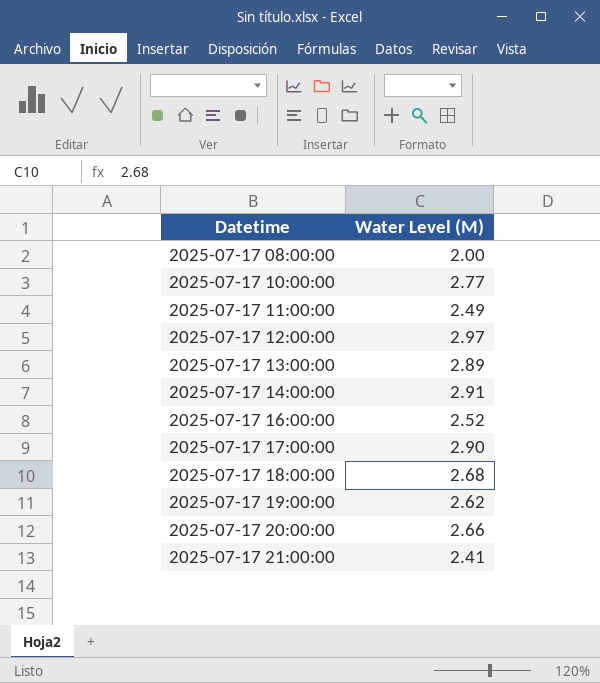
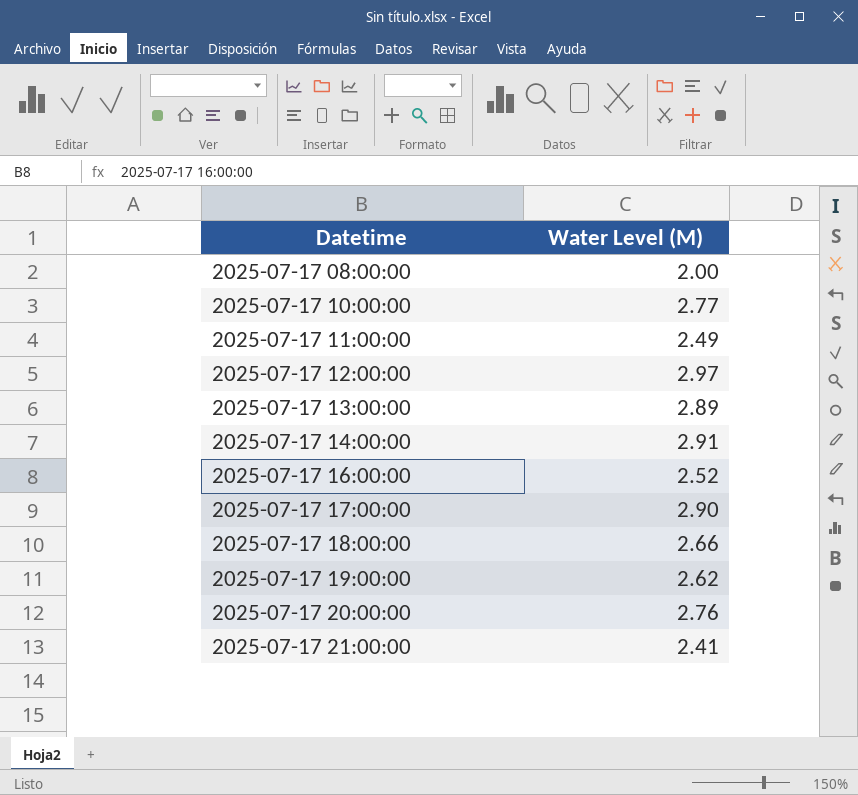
2025-07-17 18:00:00 | Water Level (M): 2.68 -> 2.66
2025-07-17 20:00:00 | Water Level (M): 2.66 -> 2.76

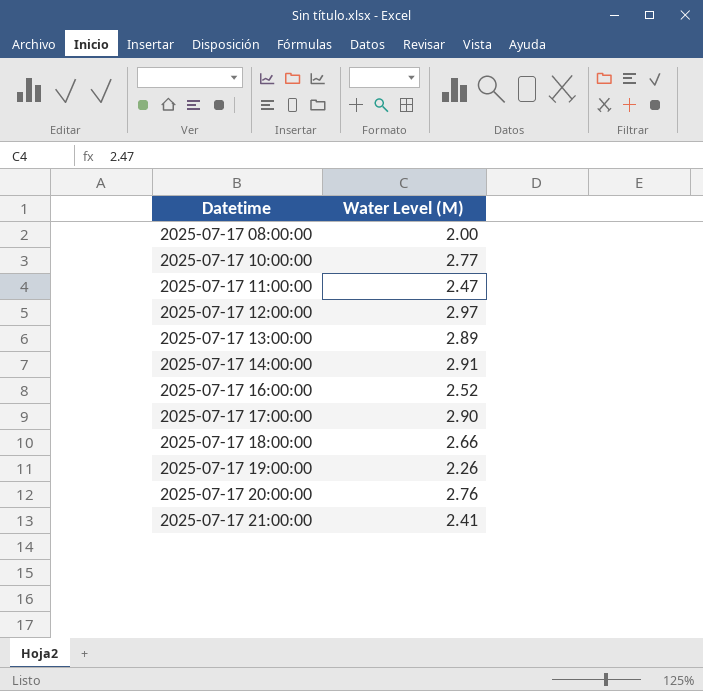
2025-07-17 11:00:00 | Water Level (M): 2.49 -> 2.47
2025-07-17 19:00:00 | Water Level (M): 2.62 -> 2.26

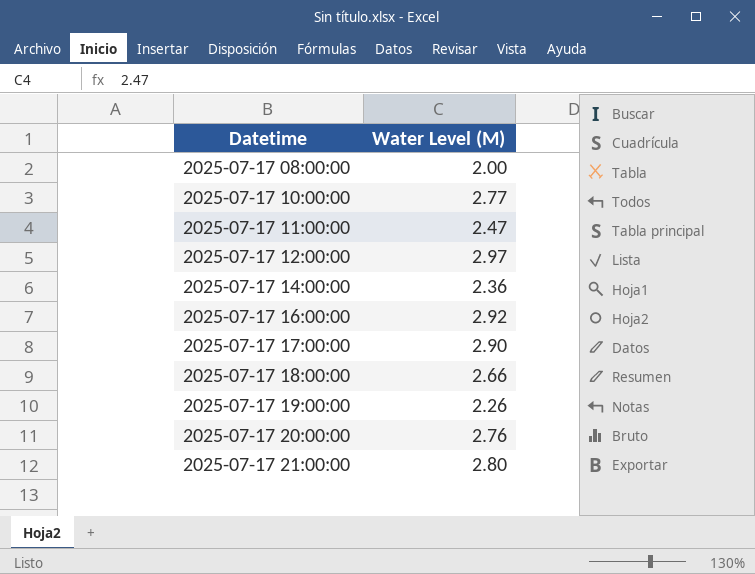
row 2025-07-17 13:00:00: 2.89 -> none
2025-07-17 14:00:00 | Water Level (M): 2.91 -> 2.36
2025-07-17 16:00:00 | Water Level (M): 2.52 -> 2.92
2025-07-17 21:00:00 | Water Level (M): 2.41 -> 2.80

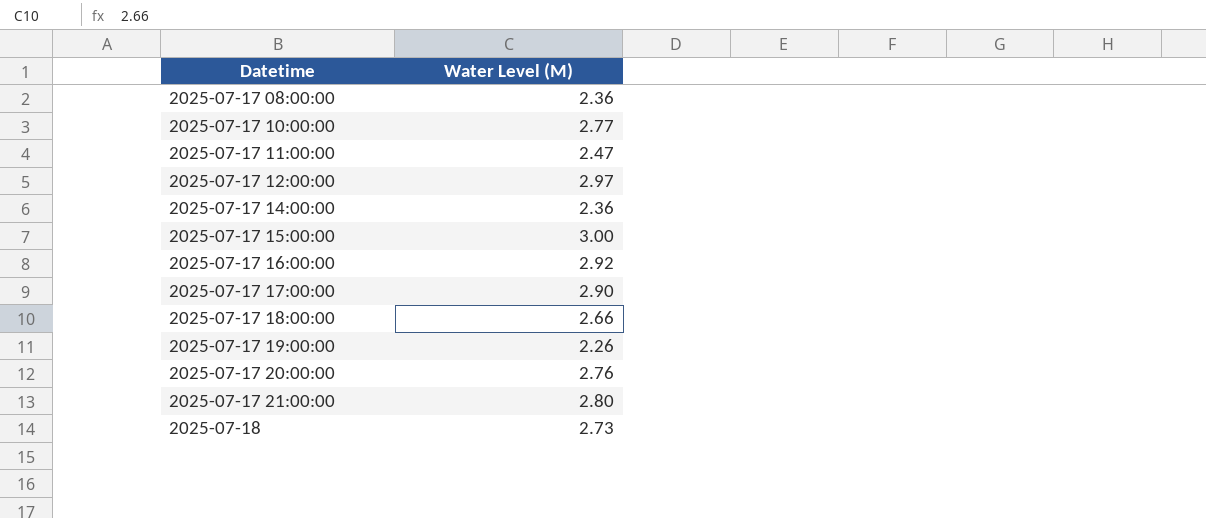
2025-07-17 08:00:00 | Water Level (M): 2.00 -> 2.36
row 2025-07-17 15:00:00: none -> 3.00
row 2025-07-18: none -> 2.73

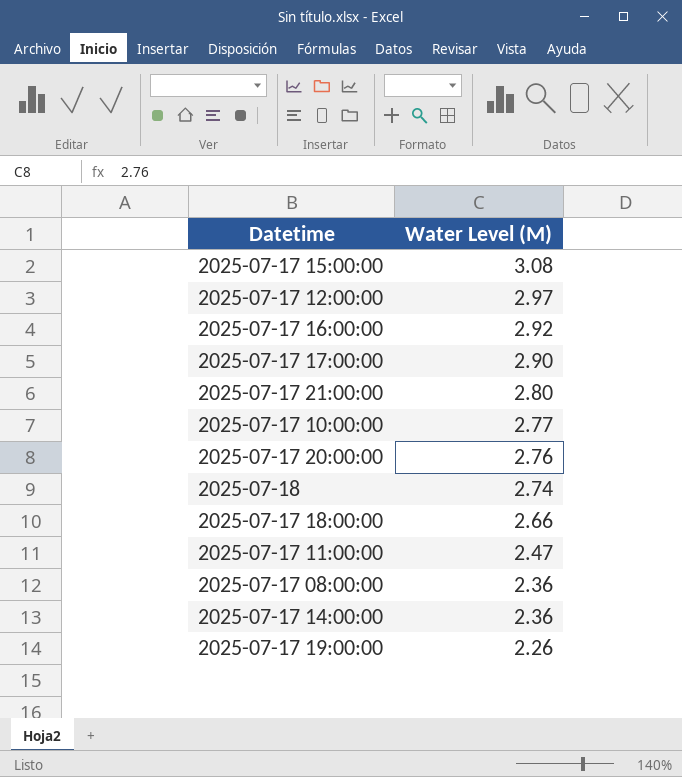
row order: Datetime ascending -> Water Level (M) descending
2025-07-17 15:00:00 | Water Level (M): 3.00 -> 3.08
2025-07-18 | Water Level (M): 2.73 -> 2.74

